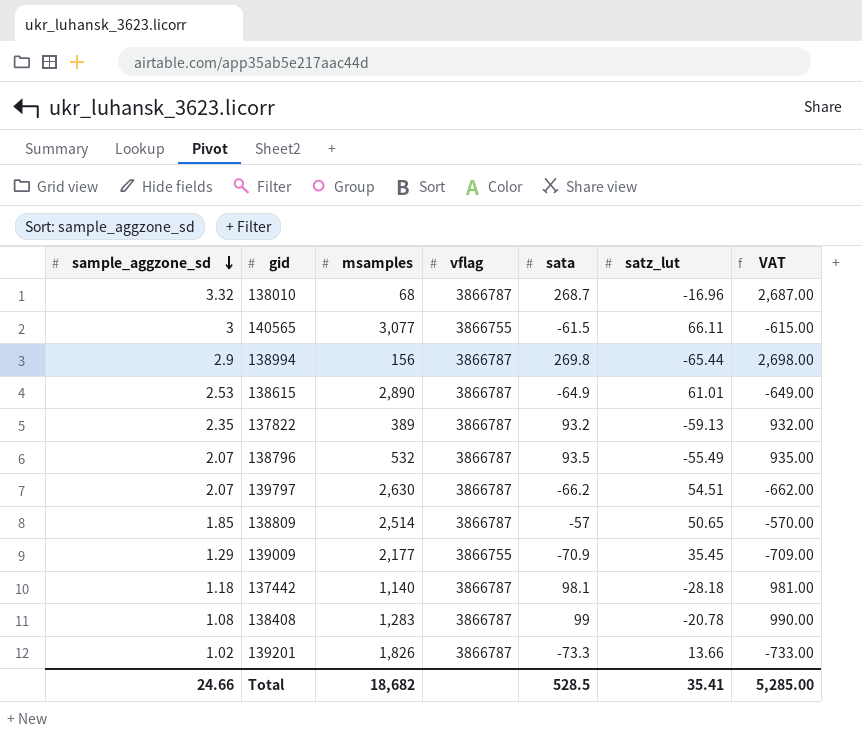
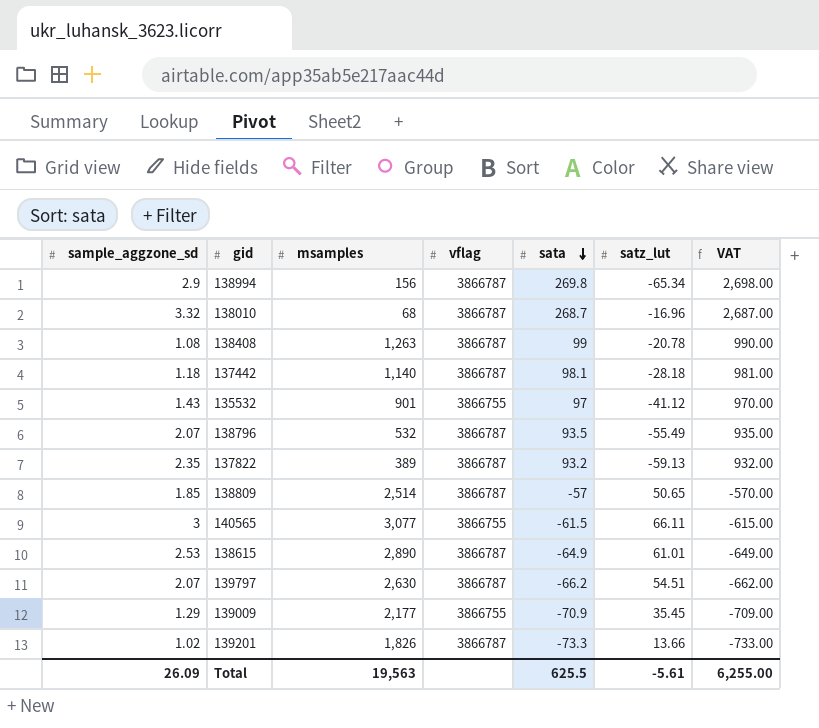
row order: sample_aggzone_sd descending -> sata descending
138994 | satz_lut: -65.44 -> -65.34
138408 | msamples: 1,283 -> 1,263
row 135532: none -> 1.43 | 901 | 3866755 | 97 | -41.12 | 970.00
Total | sample_aggzone_sd: 24.66 -> 26.09
Total | msamples: 18,682 -> 19,563
Total | sata: 528.5 -> 625.5
Total | satz_lut: 35.41 -> -5.61
Total | VAT: 5,285.00 -> 6,255.00

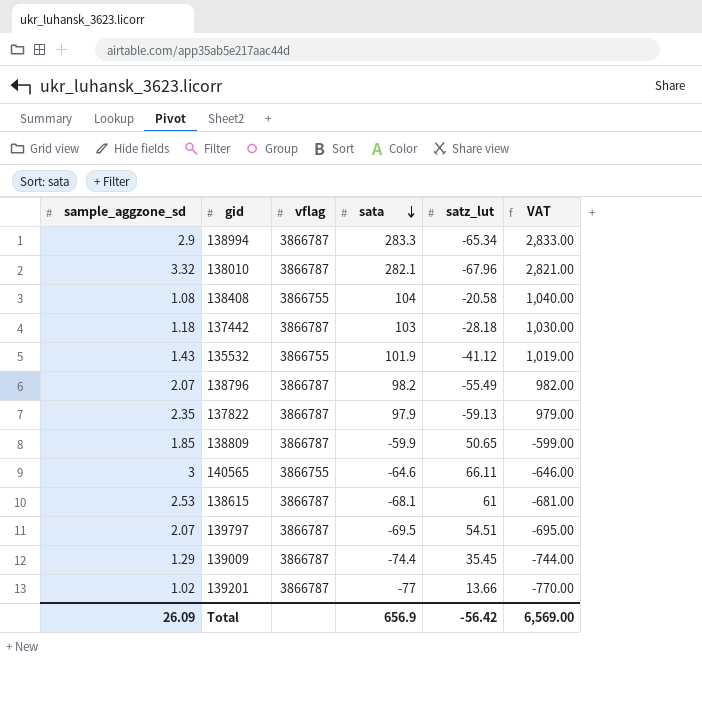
column msamples | position: 3 -> none
138994 | sata: 269.8 -> 283.3
138994 | VAT: 2,698.00 -> 2,833.00
138010 | sata: 268.7 -> 282.1
138010 | satz_lut: -16.96 -> -67.96
138010 | VAT: 2,687.00 -> 2,821.00
138408 | vflag: 3866787 -> 3866755
138408 | sata: 99 -> 104
138408 | satz_lut: -20.78 -> -20.58
138408 | VAT: 990.00 -> 1,040.00
137442 | sata: 98.1 -> 103
137442 | VAT: 981.00 -> 1,030.00
135532 | sata: 97 -> 101.9
135532 | VAT: 970.00 -> 1,019.00
138796 | sata: 93.5 -> 98.2
138796 | VAT: 935.00 -> 982.00
137822 | sata: 93.2 -> 97.9
137822 | VAT: 932.00 -> 979.00
138809 | sata: -57 -> -59.9
138809 | VAT: -570.00 -> -599.00
140565 | sata: -61.5 -> -64.6
140565 | VAT: -615.00 -> -646.00
138615 | sata: -64.9 -> -68.1
138615 | satz_lut: 61.01 -> 61
138615 | VAT: -649.00 -> -681.00
139797 | sata: -66.2 -> -69.5
139797 | VAT: -662.00 -> -695.00
139009 | vflag: 3866755 -> 3866787
139009 | sata: -70.9 -> -74.4
139009 | VAT: -709.00 -> -744.00
139201 | sata: -73.3 -> -77
139201 | VAT: -733.00 -> -770.00
Total | sata: 625.5 -> 656.9
Total | satz_lut: -5.61 -> -56.42
Total | VAT: 6,255.00 -> 6,569.00

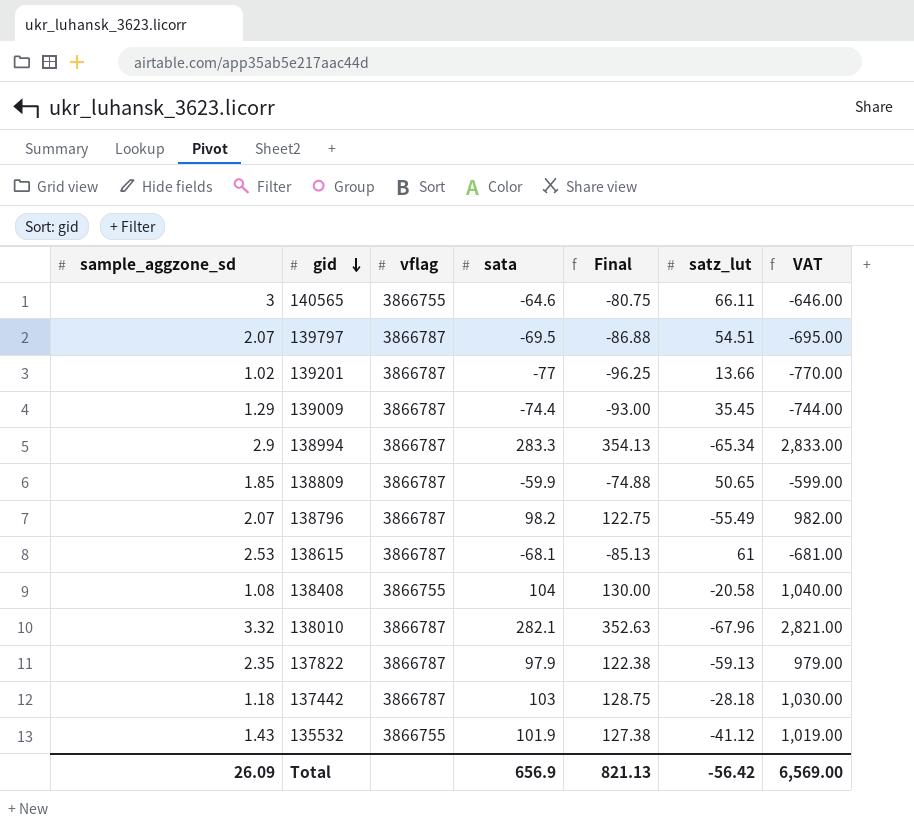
row order: sata descending -> gid descending
column Final | formula: none -> [sata] * 1.25

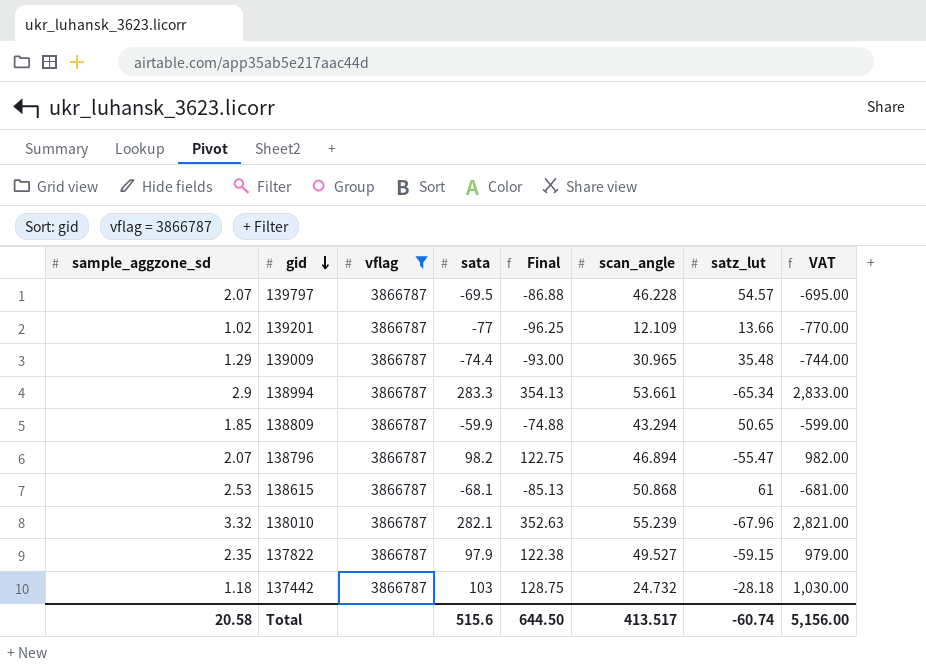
filter: none -> vflag = 3866787
column scan_angle | position: none -> 6
139797 | satz_lut: 54.51 -> 54.57
139009 | satz_lut: 35.45 -> 35.48
138796 | satz_lut: -55.49 -> -55.47
137822 | satz_lut: -59.13 -> -59.15
Total | sample_aggzone_sd: 26.09 -> 20.58
Total | sata: 656.9 -> 515.6
Total | Final: 821.13 -> 644.50
Total | satz_lut: -56.42 -> -60.74
Total | VAT: 6,569.00 -> 5,156.00

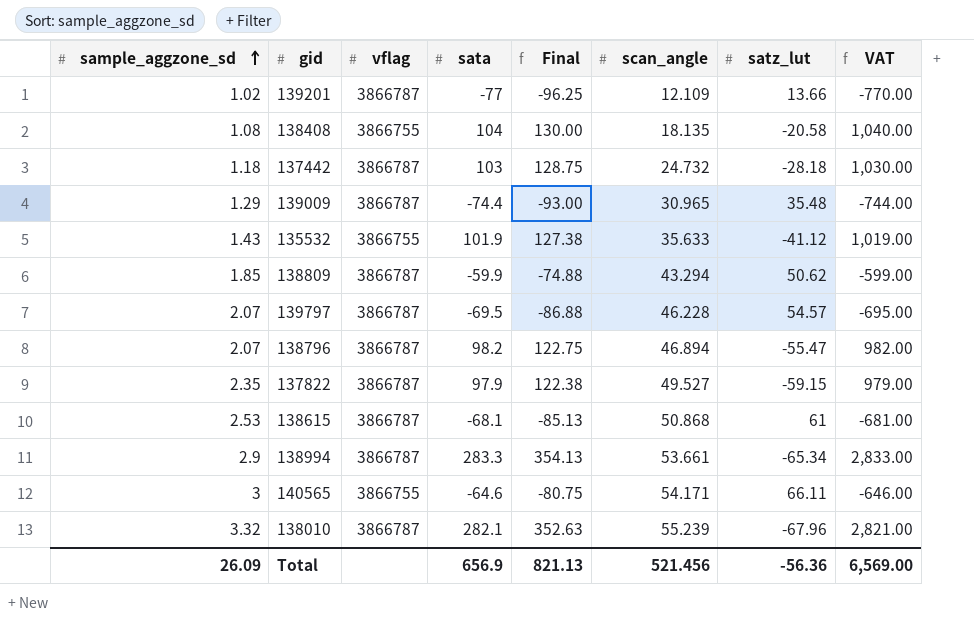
filter: vflag = 3866787 -> none
row order: gid descending -> sample_aggzone_sd ascending
138809 | satz_lut: 50.65 -> 50.62
Total | sample_aggzone_sd: 20.58 -> 26.09
Total | sata: 515.6 -> 656.9
Total | Final: 644.50 -> 821.13
Total | scan_angle: 413.517 -> 521.456
Total | satz_lut: -60.74 -> -56.36
Total | VAT: 5,156.00 -> 6,569.00

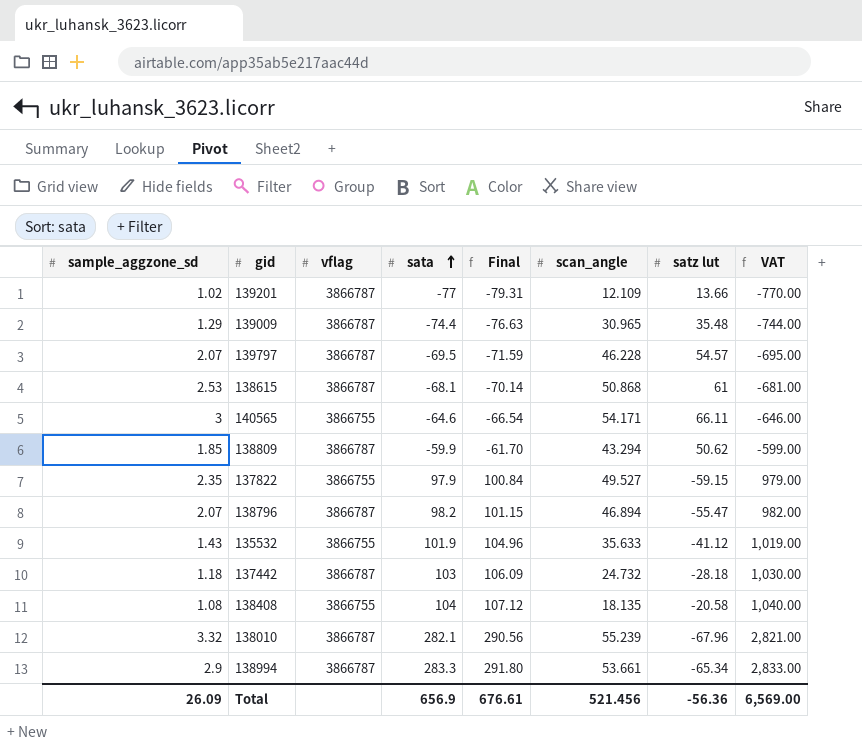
row order: sample_aggzone_sd ascending -> sata ascending
column Final | formula: [sata] * 1.25 -> [sata] * 1.03
column name: satz_lut -> satz lut
137822 | vflag: 3866787 -> 3866755
Total | Final: 821.13 -> 676.61

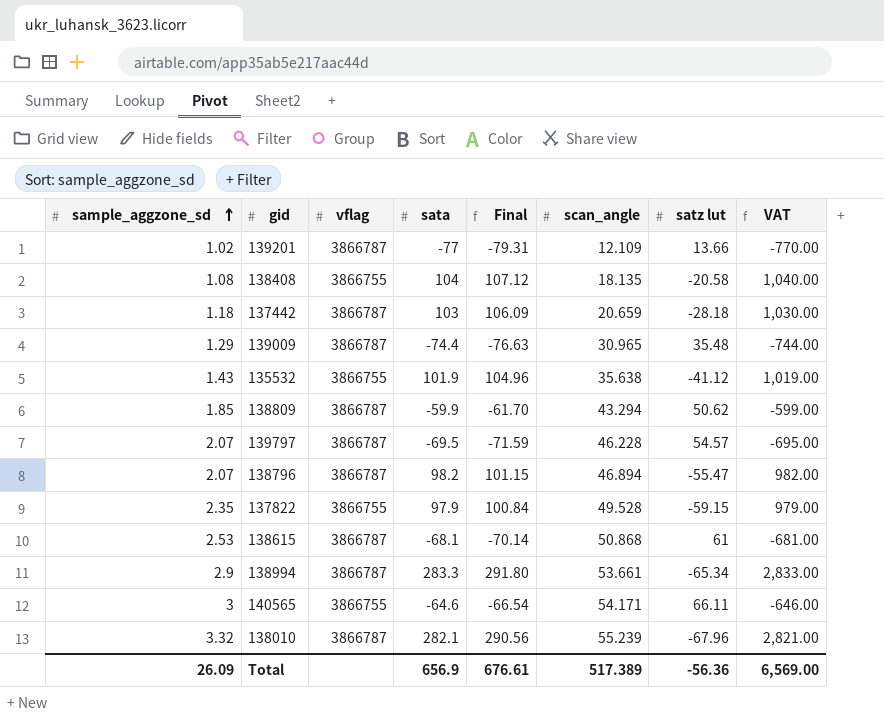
row order: sata ascending -> sample_aggzone_sd ascending
137442 | scan_angle: 24.732 -> 20.659
135532 | scan_angle: 35.633 -> 35.638
137822 | scan_angle: 49.527 -> 49.528
Total | scan_angle: 521.456 -> 517.389

